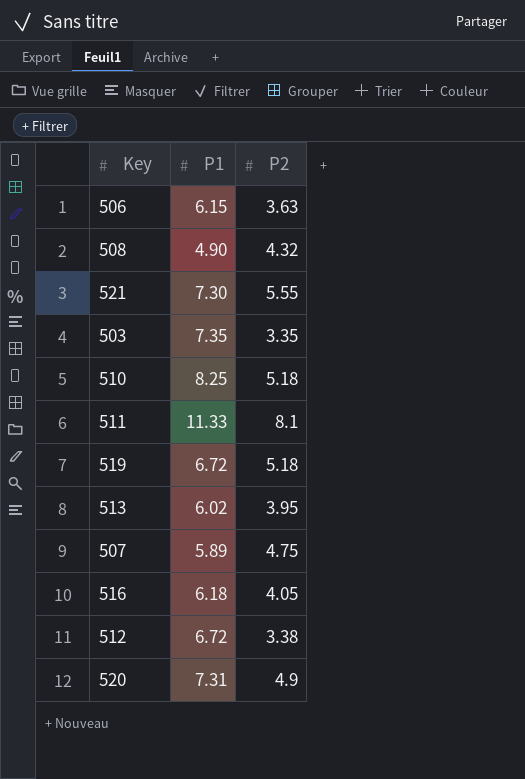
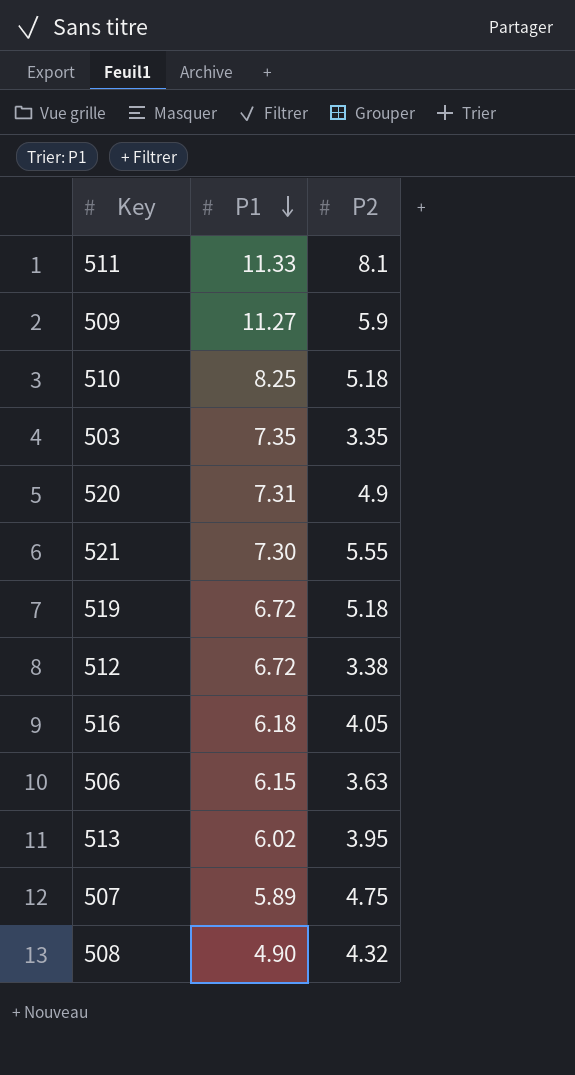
row order: none -> P1 descending
row 509: none -> 11.27 | 5.9

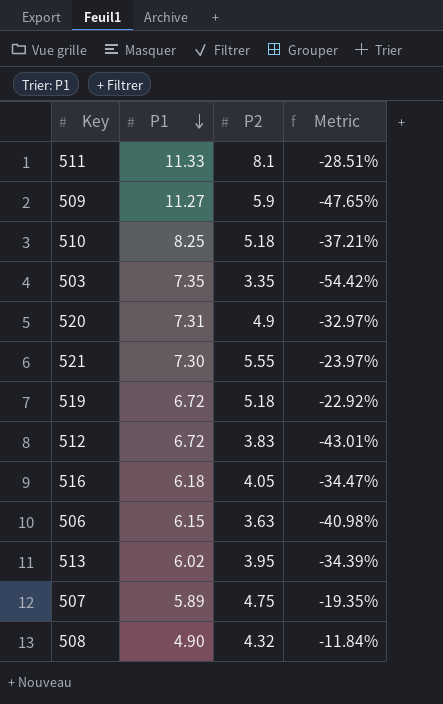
column Metric | formula: none -> ([P2] - [P1]) / [P1]
512 | P2: 3.38 -> 3.83

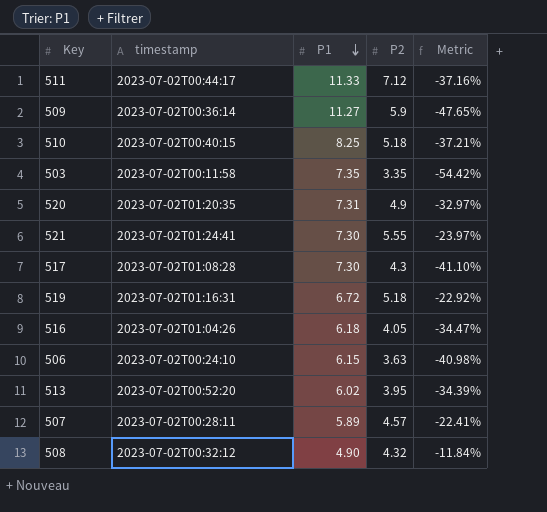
column timestamp | position: none -> 2
row 512: 6.72 | 3.83 | -43.01% -> none
511 | P2: 8.1 -> 7.12
511 | Metric: -28.51% -> -37.16%
row 517: none -> 2023-07-02T01:08:28 | 7.30 | 4.3 | -41.10%
507 | P2: 4.75 -> 4.57
507 | Metric: -19.35% -> -22.41%

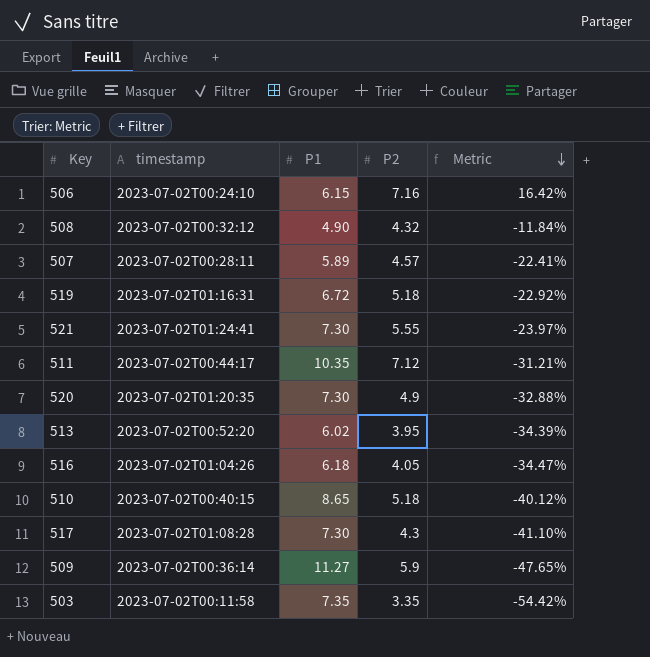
row order: P1 descending -> Metric descending
506 | P2: 3.63 -> 7.16
506 | Metric: -40.98% -> 16.42%
511 | P1: 11.33 -> 10.35
511 | Metric: -37.16% -> -31.21%
520 | P1: 7.31 -> 7.30
520 | Metric: -32.97% -> -32.88%
510 | P1: 8.25 -> 8.65
510 | Metric: -37.21% -> -40.12%

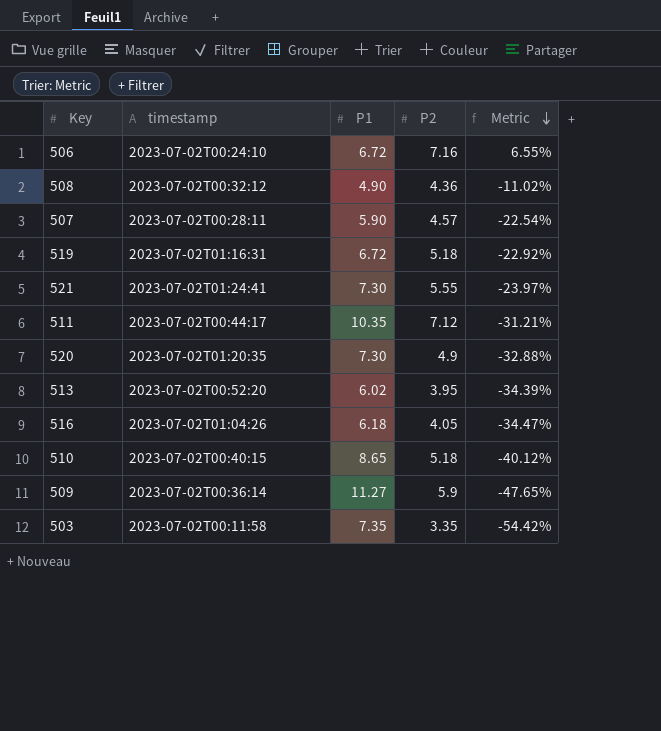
row 517: 2023-07-02T01:08:28 | 7.30 | 4.3 | -41.10% -> none
506 | P1: 6.15 -> 6.72
506 | Metric: 16.42% -> 6.55%
508 | P2: 4.32 -> 4.36
508 | Metric: -11.84% -> -11.02%
507 | P1: 5.89 -> 5.90
507 | Metric: -22.41% -> -22.54%

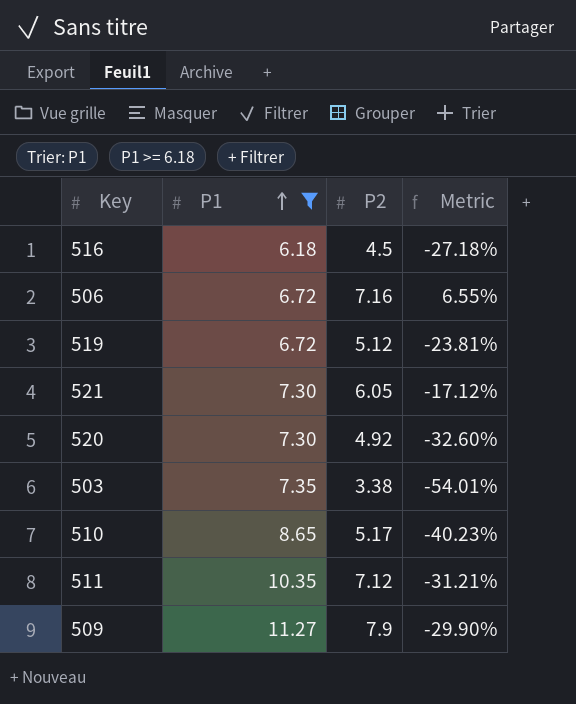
filter: none -> P1 >= 6.18
row order: Metric descending -> P1 ascending
column timestamp | position: 2 -> none
516 | P2: 4.05 -> 4.5
516 | Metric: -34.47% -> -27.18%
519 | P2: 5.18 -> 5.12
519 | Metric: -22.92% -> -23.81%
521 | P2: 5.55 -> 6.05
521 | Metric: -23.97% -> -17.12%
520 | P2: 4.9 -> 4.92
520 | Metric: -32.88% -> -32.60%
503 | P2: 3.35 -> 3.38
503 | Metric: -54.42% -> -54.01%
510 | P2: 5.18 -> 5.17
510 | Metric: -40.12% -> -40.23%
509 | P2: 5.9 -> 7.9
509 | Metric: -47.65% -> -29.90%

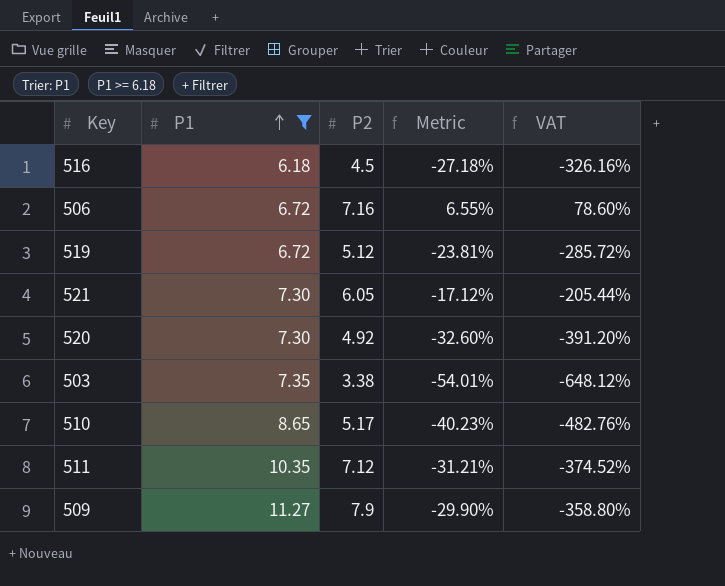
column VAT | formula: none -> [Metric] * 12

